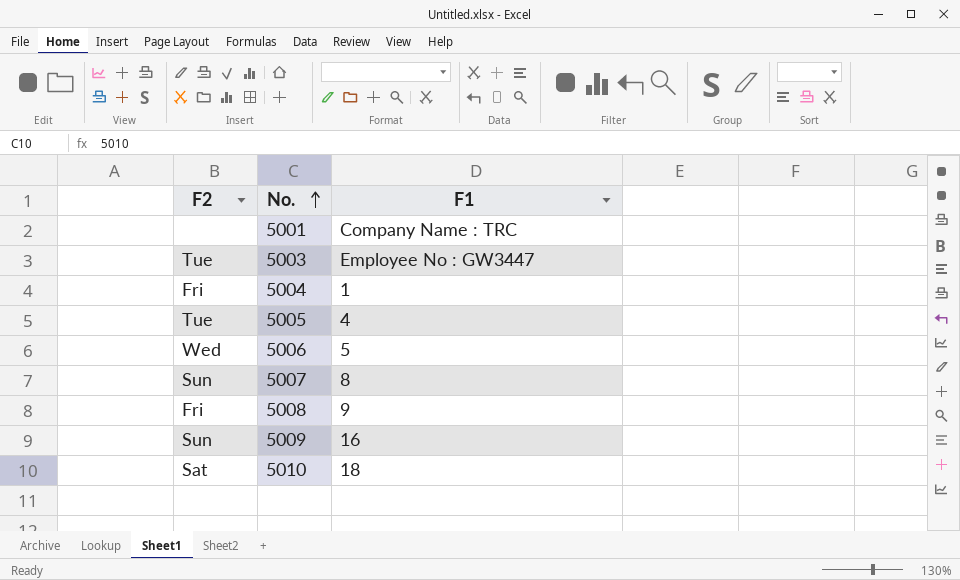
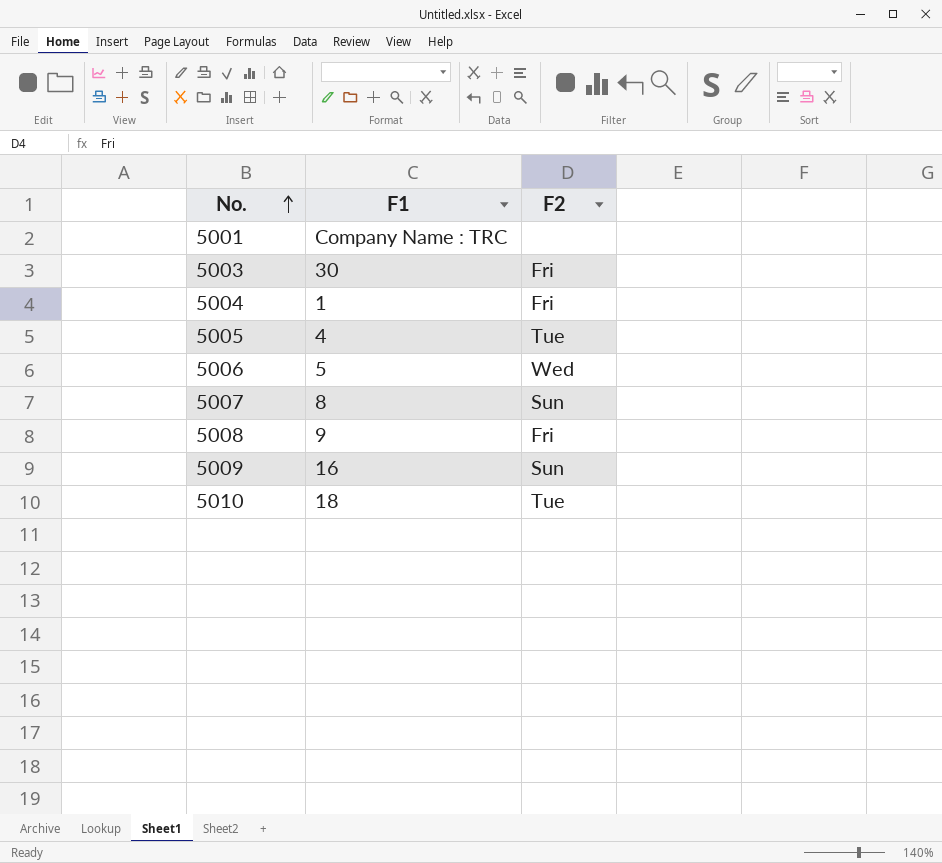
column F2 | position: 1 -> 3
5003 | F1: Employee No : GW3447 -> 30
5003 | F2: Tue -> Fri
5010 | F2: Sat -> Tue

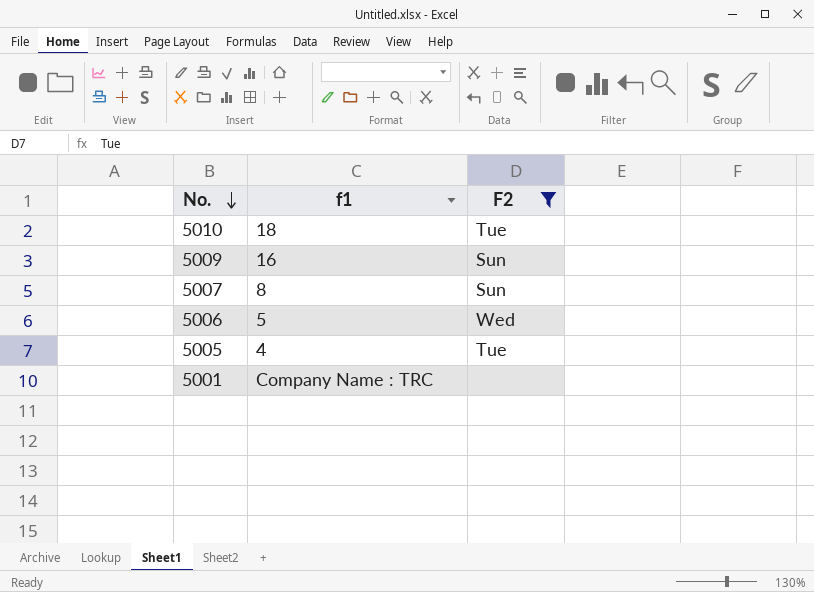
filter: none -> F2 != Fri
row order: No. ascending -> No. descending
column name: F1 -> f1

